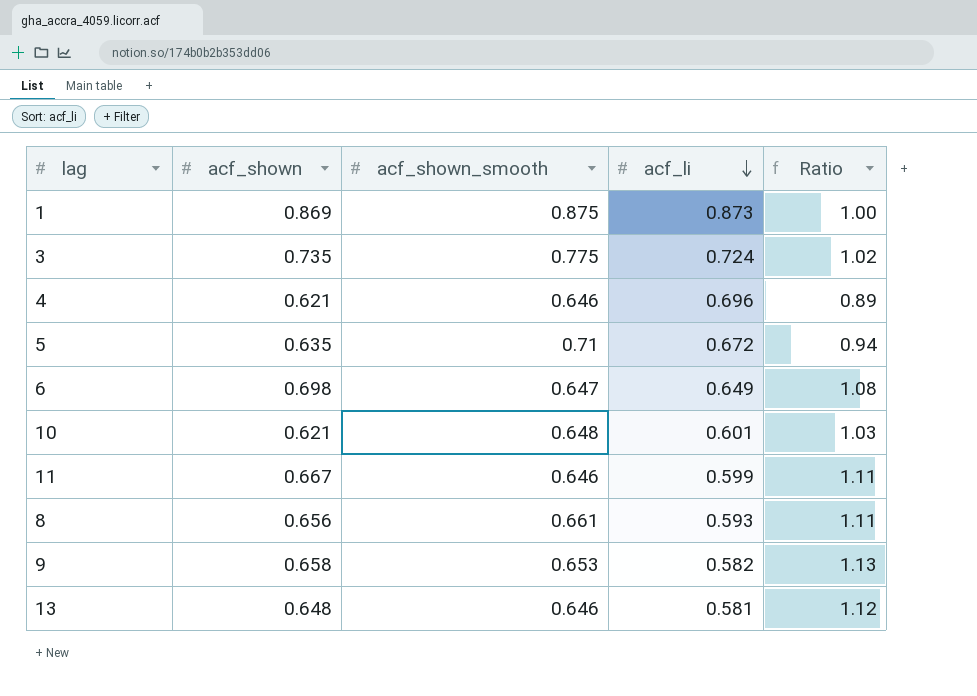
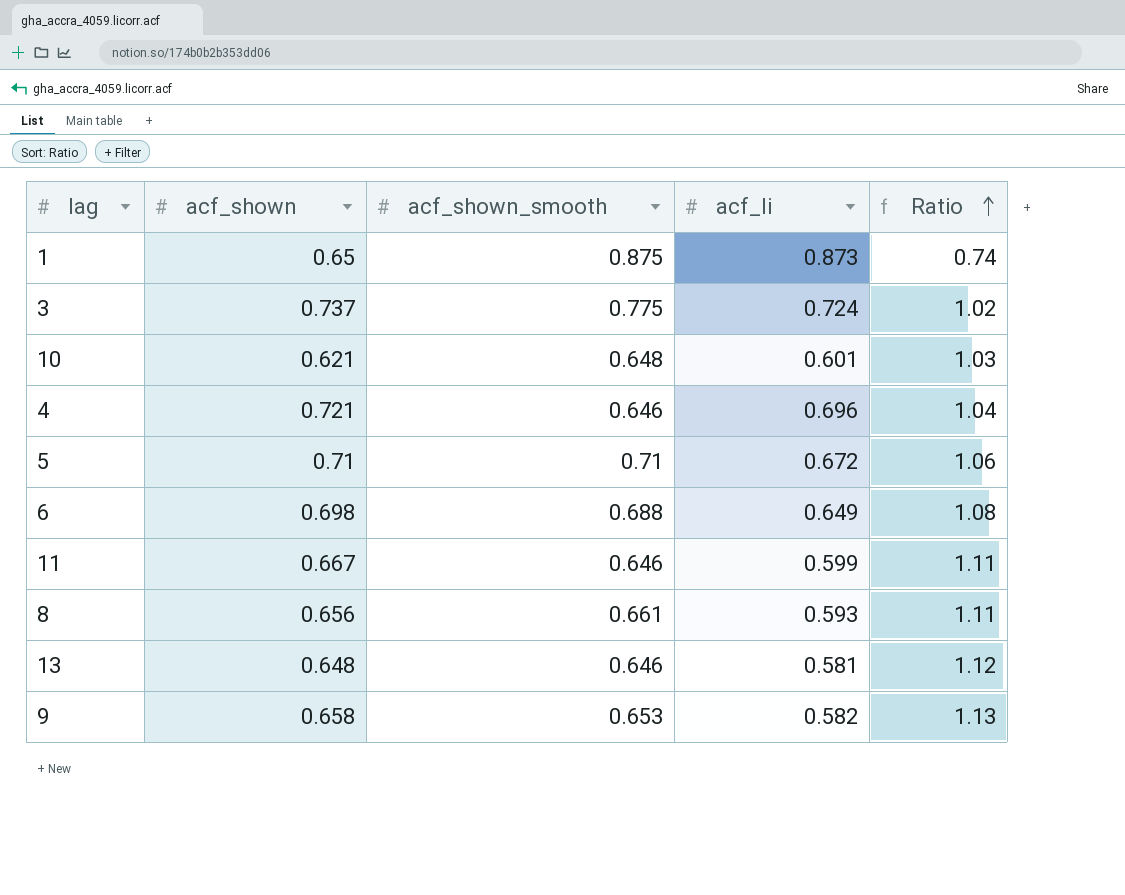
row order: acf_li descending -> Ratio ascending
1 | acf_shown: 0.869 -> 0.65
1 | Ratio: 1.00 -> 0.74
3 | acf_shown: 0.735 -> 0.737
4 | acf_shown: 0.621 -> 0.721
4 | Ratio: 0.89 -> 1.04
5 | acf_shown: 0.635 -> 0.71
5 | Ratio: 0.94 -> 1.06
6 | acf_shown_smooth: 0.647 -> 0.688

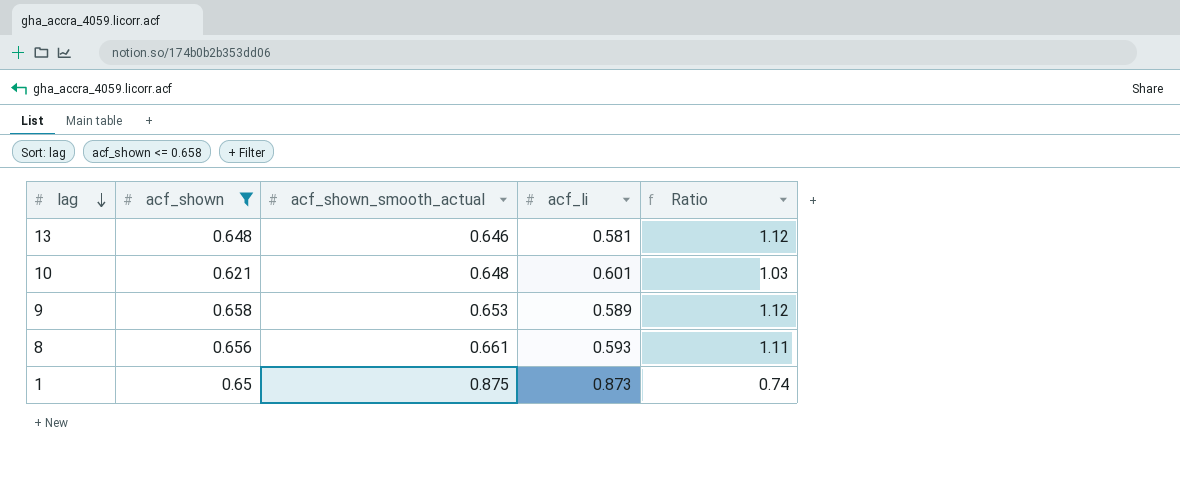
filter: none -> acf_shown <= 0.658
row order: Ratio ascending -> lag descending
column name: acf_shown_smooth -> acf_shown_smooth_actual
9 | acf_li: 0.582 -> 0.589
9 | Ratio: 1.13 -> 1.12

